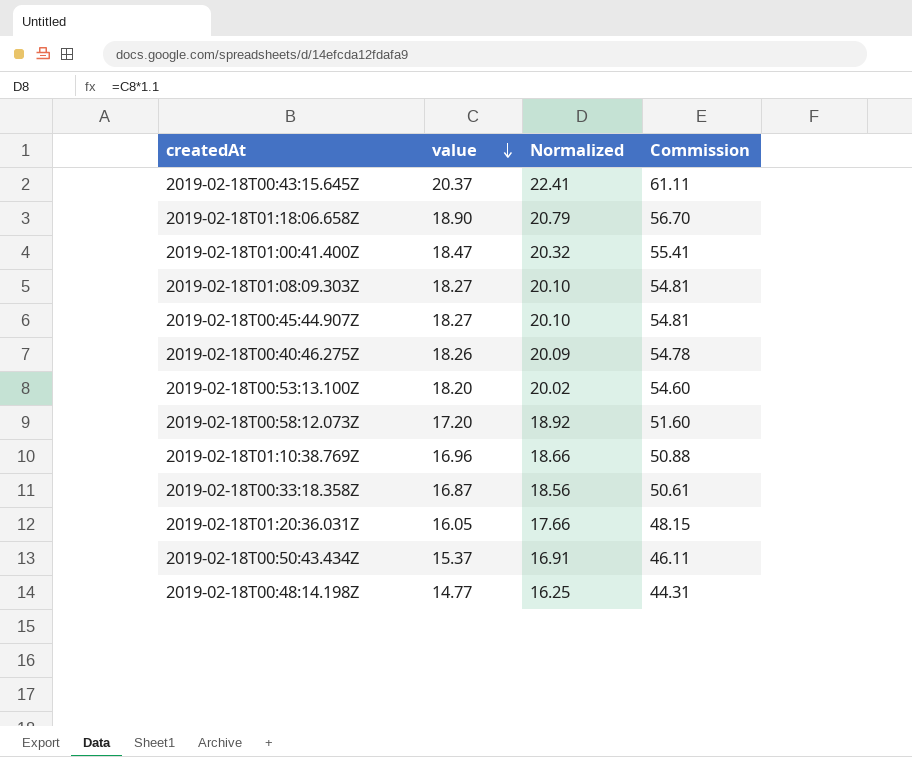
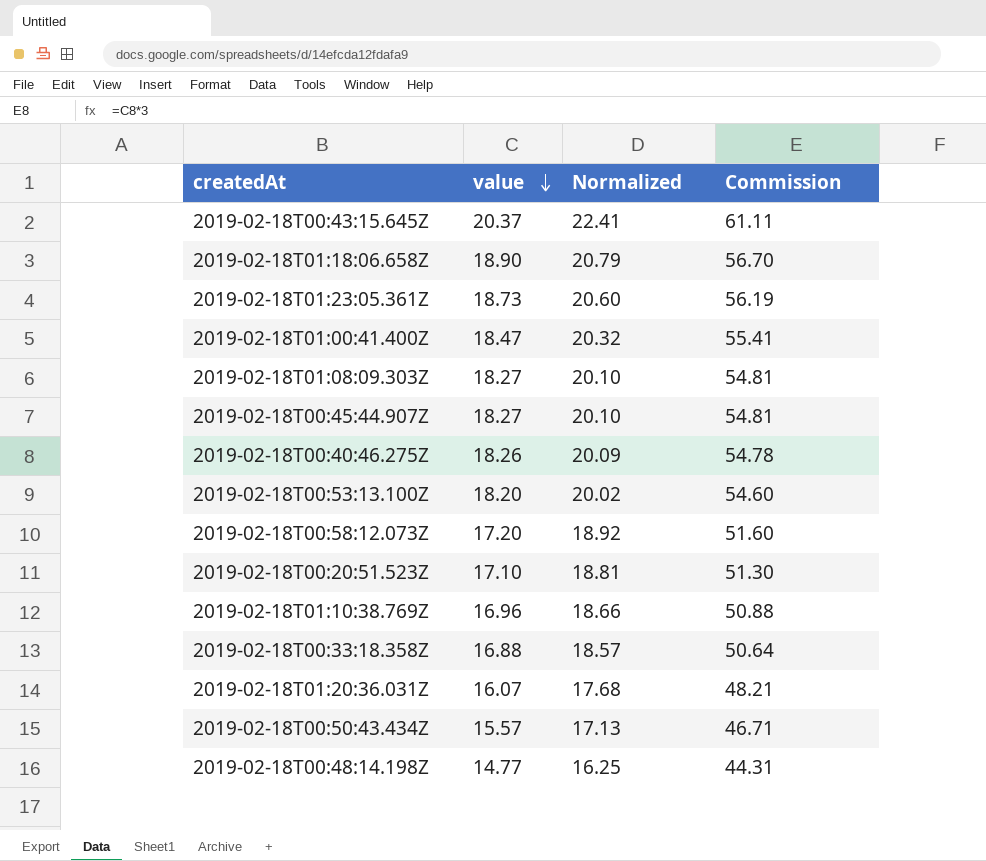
row 2019-02-18T01:23:05.361Z: none -> 18.73 | 20.60 | 56.19
row 2019-02-18T00:20:51.523Z: none -> 17.10 | 18.81 | 51.30
2019-02-18T00:33:18.358Z | value: 16.87 -> 16.88
2019-02-18T00:33:18.358Z | Normalized: 18.56 -> 18.57
2019-02-18T00:33:18.358Z | Commission: 50.61 -> 50.64
2019-02-18T01:20:36.031Z | value: 16.05 -> 16.07
2019-02-18T01:20:36.031Z | Normalized: 17.66 -> 17.68
2019-02-18T01:20:36.031Z | Commission: 48.15 -> 48.21
2019-02-18T00:50:43.434Z | value: 15.37 -> 15.57
2019-02-18T00:50:43.434Z | Normalized: 16.91 -> 17.13
2019-02-18T00:50:43.434Z | Commission: 46.11 -> 46.71

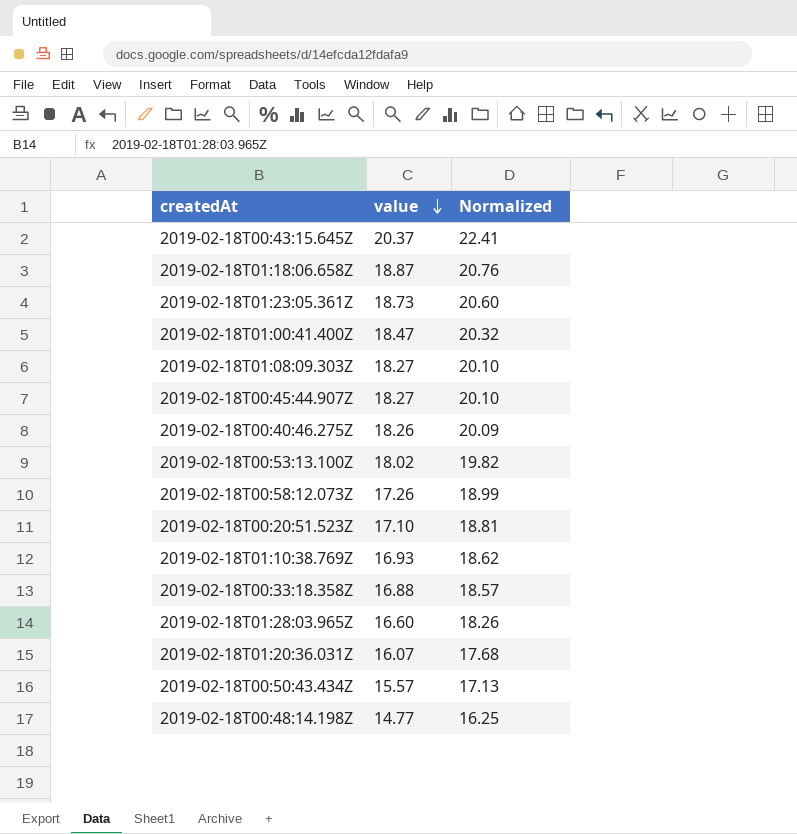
column Commission | formula: [value] * 3 -> none
2019-02-18T01:18:06.658Z | value: 18.90 -> 18.87
2019-02-18T01:18:06.658Z | Normalized: 20.79 -> 20.76
2019-02-18T00:53:13.100Z | value: 18.20 -> 18.02
2019-02-18T00:53:13.100Z | Normalized: 20.02 -> 19.82
2019-02-18T00:58:12.073Z | value: 17.20 -> 17.26
2019-02-18T00:58:12.073Z | Normalized: 18.92 -> 18.99
2019-02-18T01:10:38.769Z | value: 16.96 -> 16.93
2019-02-18T01:10:38.769Z | Normalized: 18.66 -> 18.62
row 2019-02-18T01:28:03.965Z: none -> 16.60 | 18.26

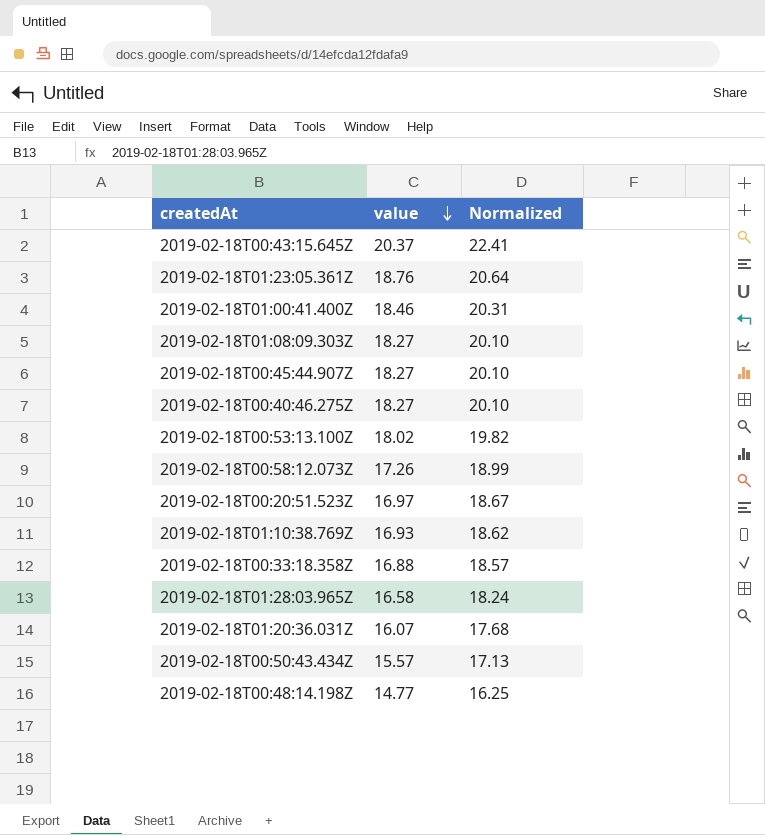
row 2019-02-18T01:18:06.658Z: 18.87 | 20.76 -> none
2019-02-18T01:23:05.361Z | value: 18.73 -> 18.76
2019-02-18T01:23:05.361Z | Normalized: 20.60 -> 20.64
2019-02-18T01:00:41.400Z | value: 18.47 -> 18.46
2019-02-18T01:00:41.400Z | Normalized: 20.32 -> 20.31
2019-02-18T00:40:46.275Z | value: 18.26 -> 18.27
2019-02-18T00:40:46.275Z | Normalized: 20.09 -> 20.10
2019-02-18T00:20:51.523Z | value: 17.10 -> 16.97
2019-02-18T00:20:51.523Z | Normalized: 18.81 -> 18.67
2019-02-18T01:28:03.965Z | value: 16.60 -> 16.58
2019-02-18T01:28:03.965Z | Normalized: 18.26 -> 18.24

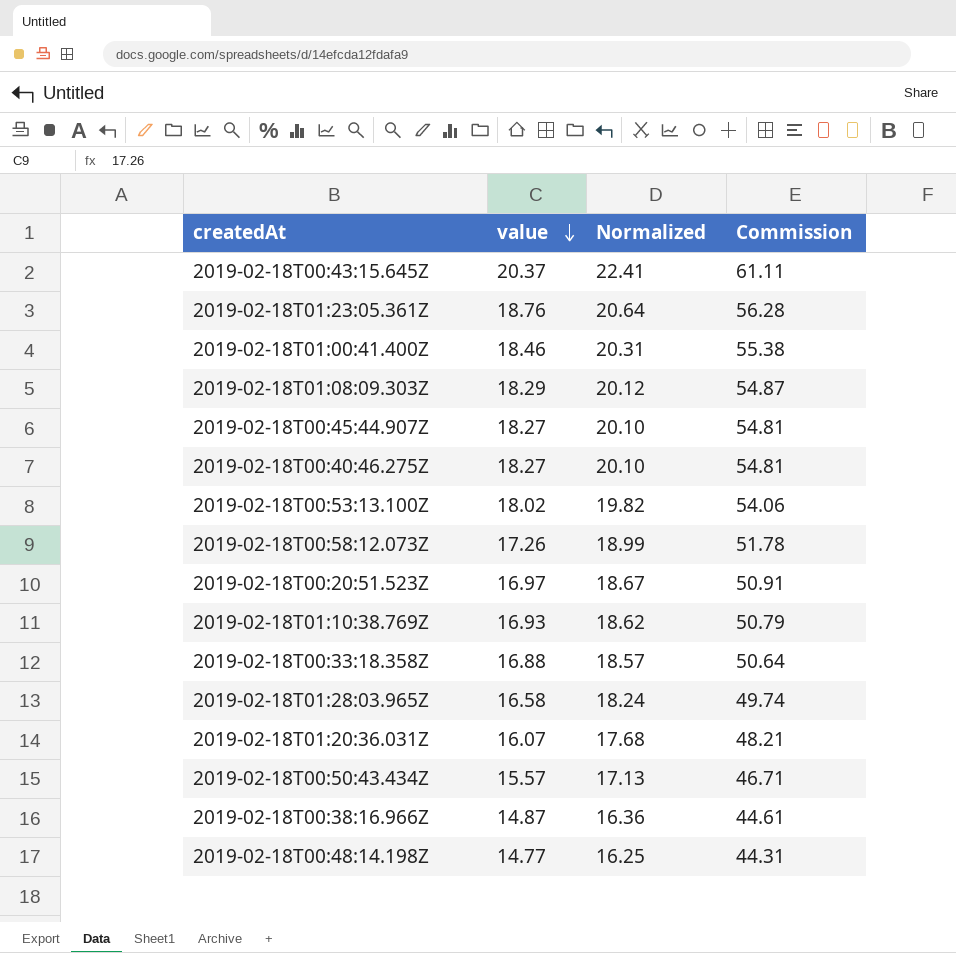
column Commission | formula: none -> [value] * 3
2019-02-18T01:08:09.303Z | value: 18.27 -> 18.29
2019-02-18T01:08:09.303Z | Normalized: 20.10 -> 20.12
row 2019-02-18T00:38:16.966Z: none -> 14.87 | 16.36 | 44.61

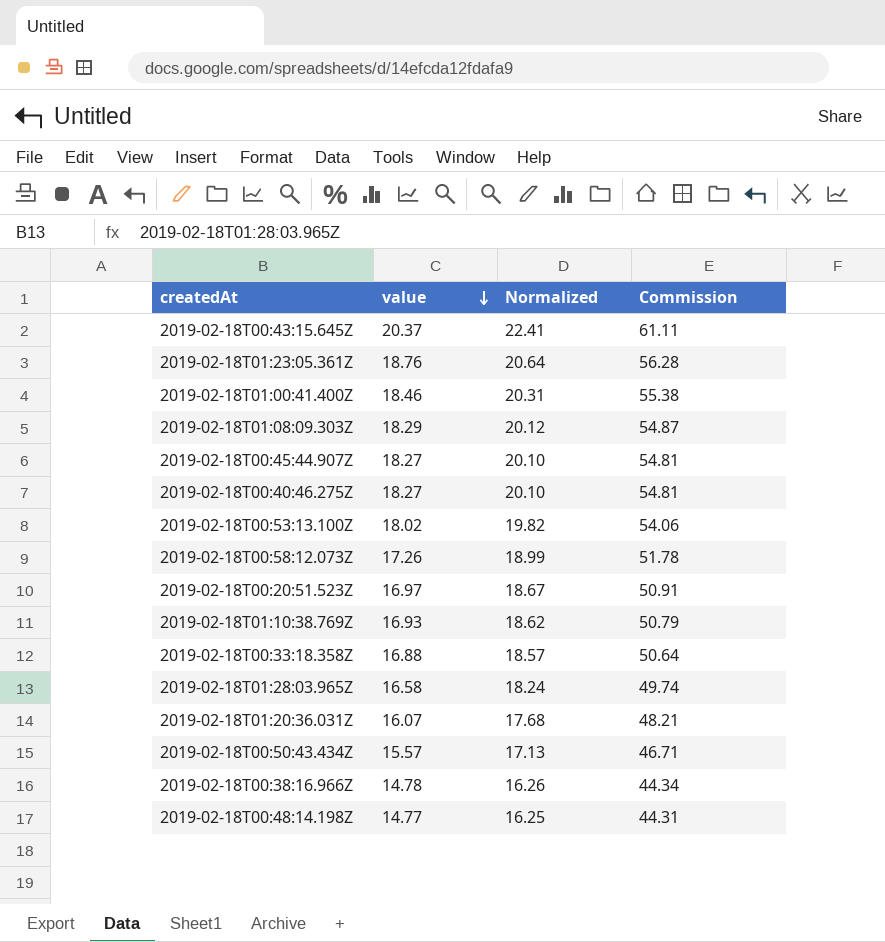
2019-02-18T00:38:16.966Z | value: 14.87 -> 14.78
2019-02-18T00:38:16.966Z | Normalized: 16.36 -> 16.26
2019-02-18T00:38:16.966Z | Commission: 44.61 -> 44.34

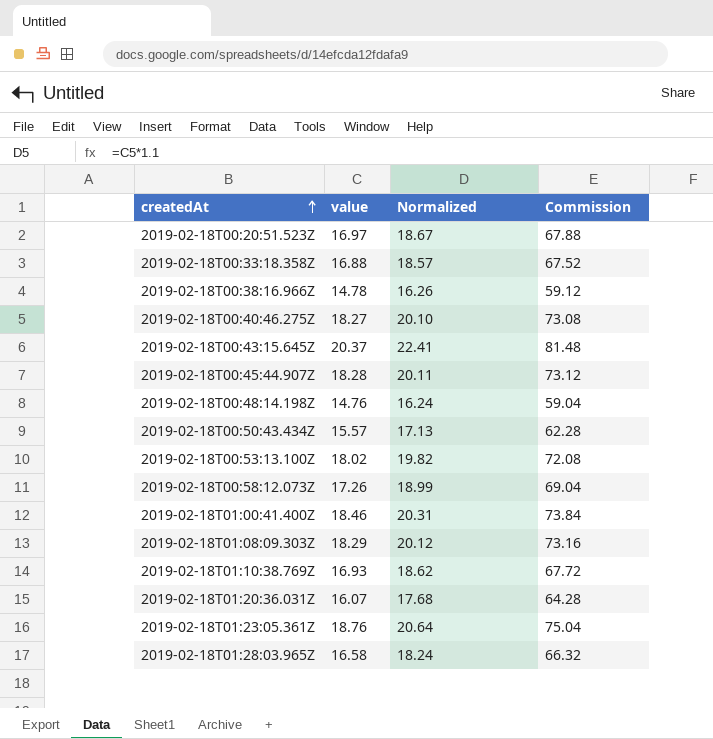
row order: value descending -> createdAt ascending
column Commission | formula: [value] * 3 -> [value] * 4
2019-02-18T00:45:44.907Z | value: 18.27 -> 18.28
2019-02-18T00:45:44.907Z | Normalized: 20.10 -> 20.11
2019-02-18T00:48:14.198Z | value: 14.77 -> 14.76
2019-02-18T00:48:14.198Z | Normalized: 16.25 -> 16.24

